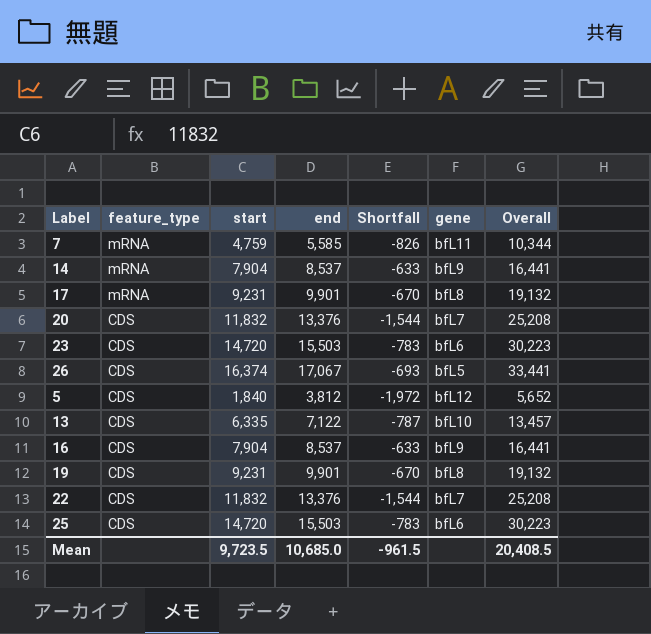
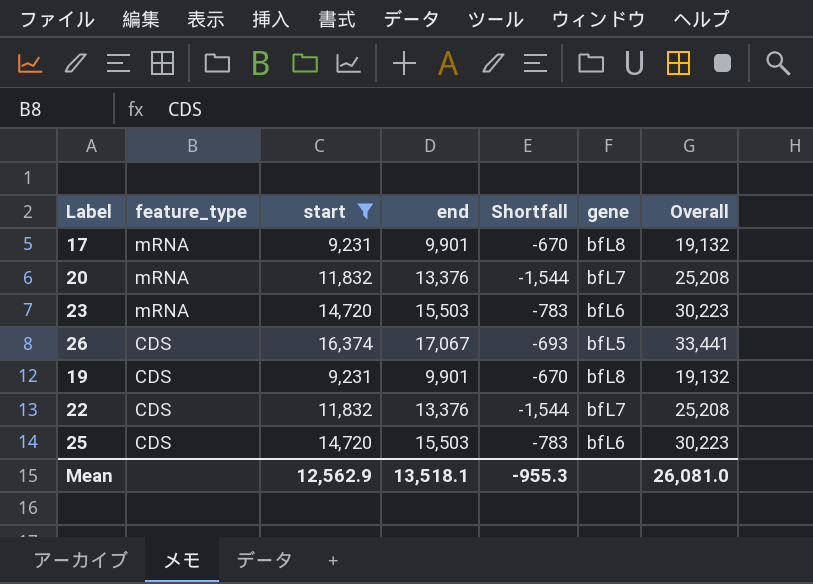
filter: none -> start >= 9,231
20 | feature_type: CDS -> mRNA
23 | feature_type: CDS -> mRNA
Mean | start: 9,723.5 -> 12,562.9
Mean | end: 10,685.0 -> 13,518.1
Mean | Shortfall: -961.5 -> -955.3
Mean | Overall: 20,408.5 -> 26,081.0

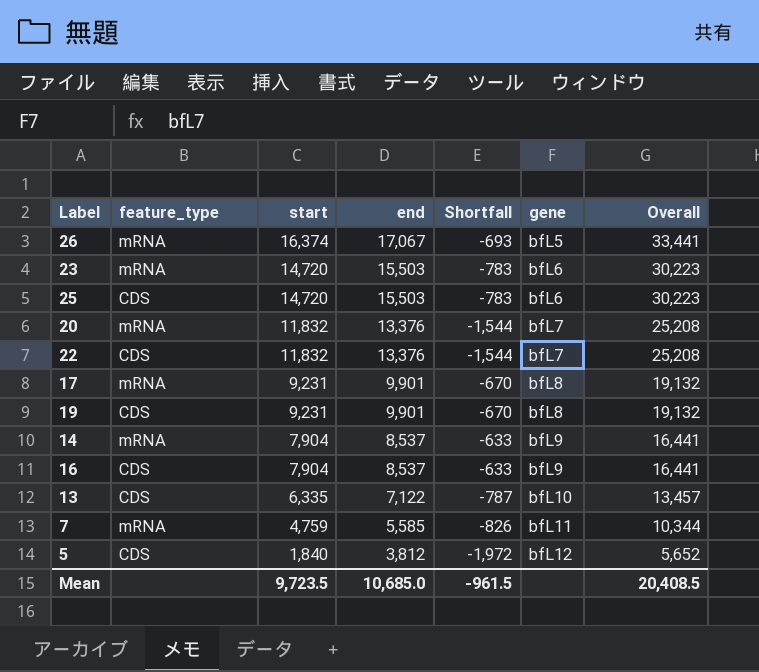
filter: start >= 9,231 -> none
row order: feature_type descending -> start descending
26 | feature_type: CDS -> mRNA
Mean | start: 12,562.9 -> 9,723.5
Mean | end: 13,518.1 -> 10,685.0
Mean | Shortfall: -955.3 -> -961.5
Mean | Overall: 26,081.0 -> 20,408.5

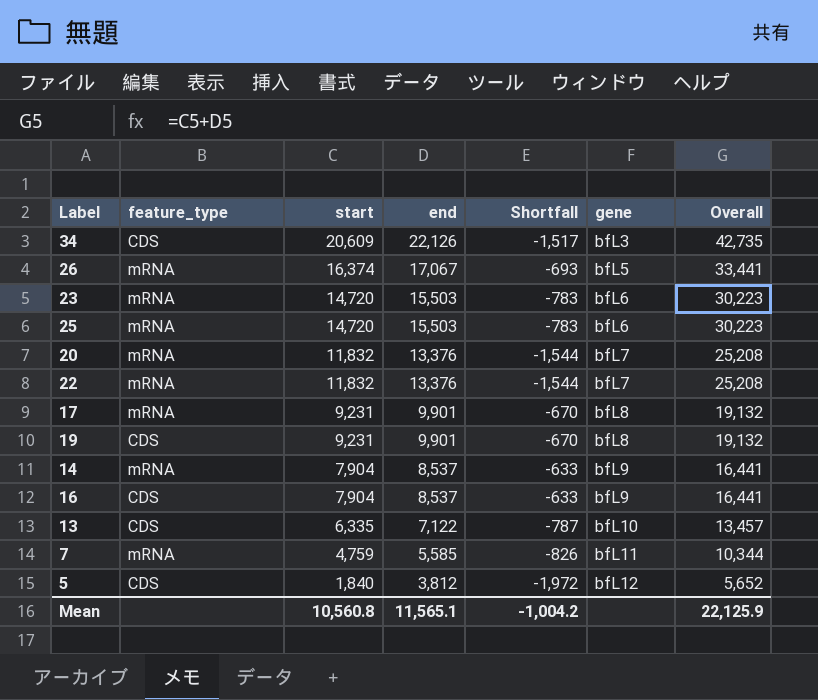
row 34: none -> CDS | 20,609 | 22,126 | -1,517 | bfL3 | 42,735
25 | feature_type: CDS -> mRNA
22 | feature_type: CDS -> mRNA
Mean | start: 9,723.5 -> 10,560.8
Mean | end: 10,685.0 -> 11,565.1
Mean | Shortfall: -961.5 -> -1,004.2
Mean | Overall: 20,408.5 -> 22,125.9

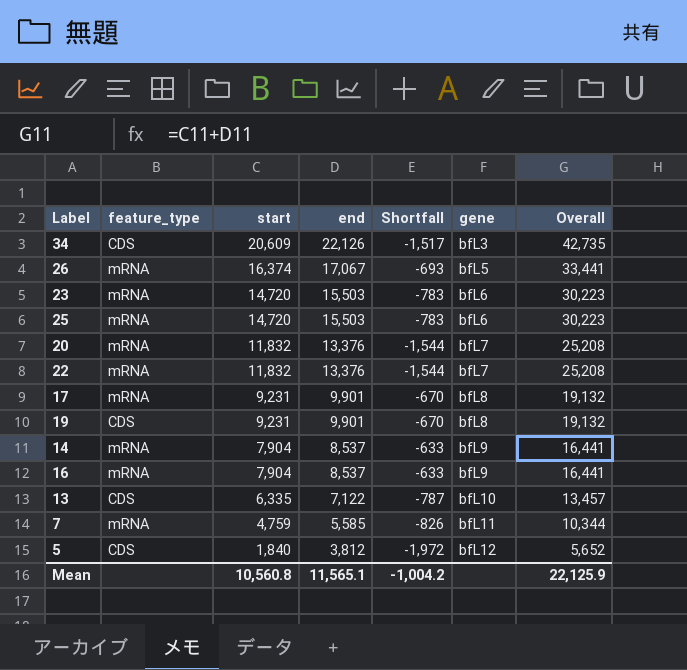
16 | feature_type: CDS -> mRNA

